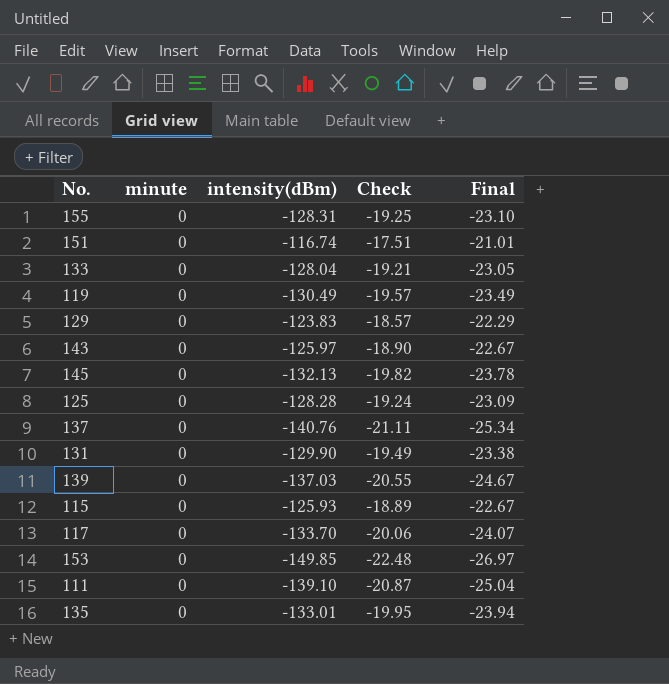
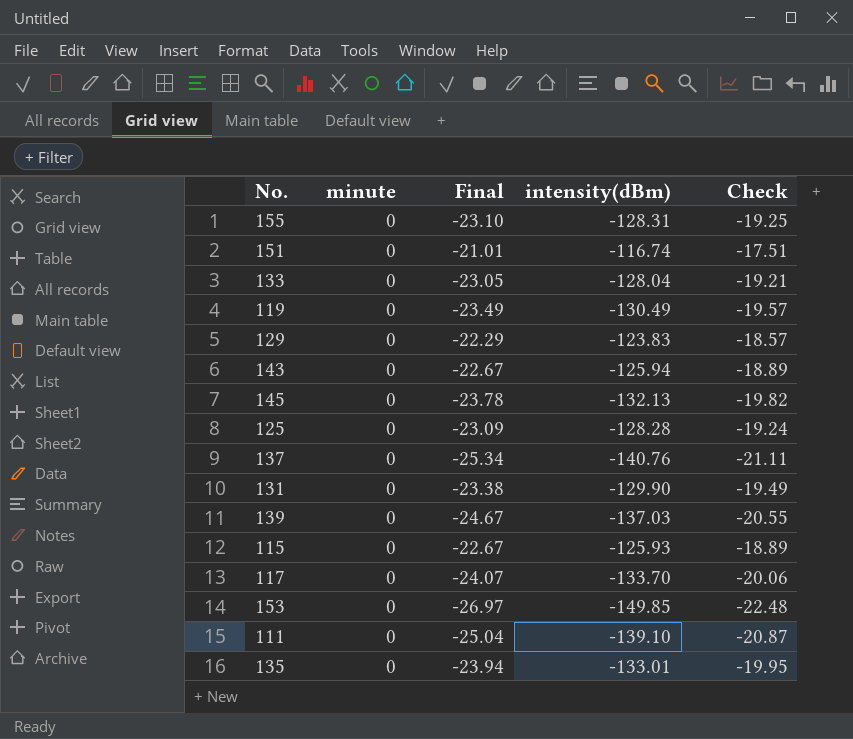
column Final | position: 5 -> 3
143 | intensity(dBm): -125.97 -> -125.94
143 | Check: -18.90 -> -18.89

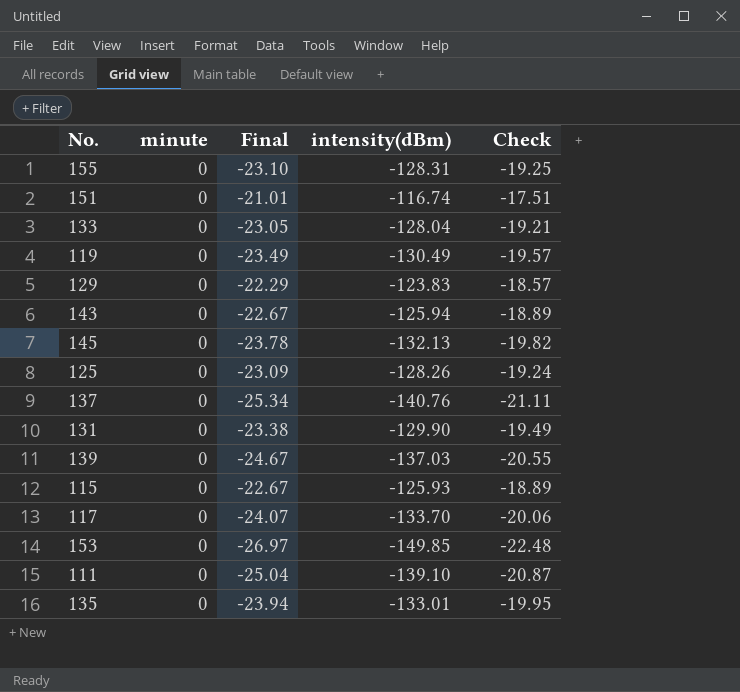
125 | intensity(dBm): -128.28 -> -128.26

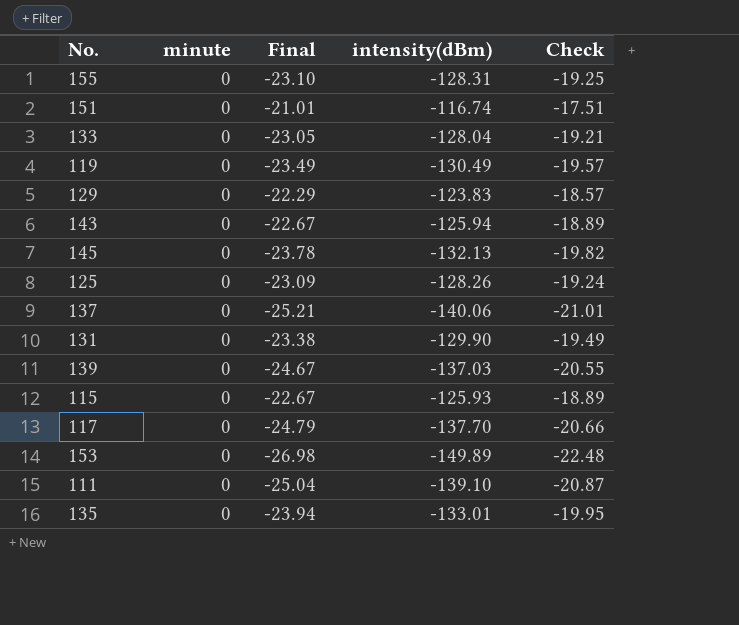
137 | Final: -25.34 -> -25.21
137 | intensity(dBm): -140.76 -> -140.06
137 | Check: -21.11 -> -21.01
117 | Final: -24.07 -> -24.79
117 | intensity(dBm): -133.70 -> -137.70
117 | Check: -20.06 -> -20.66
153 | Final: -26.97 -> -26.98
153 | intensity(dBm): -149.85 -> -149.89

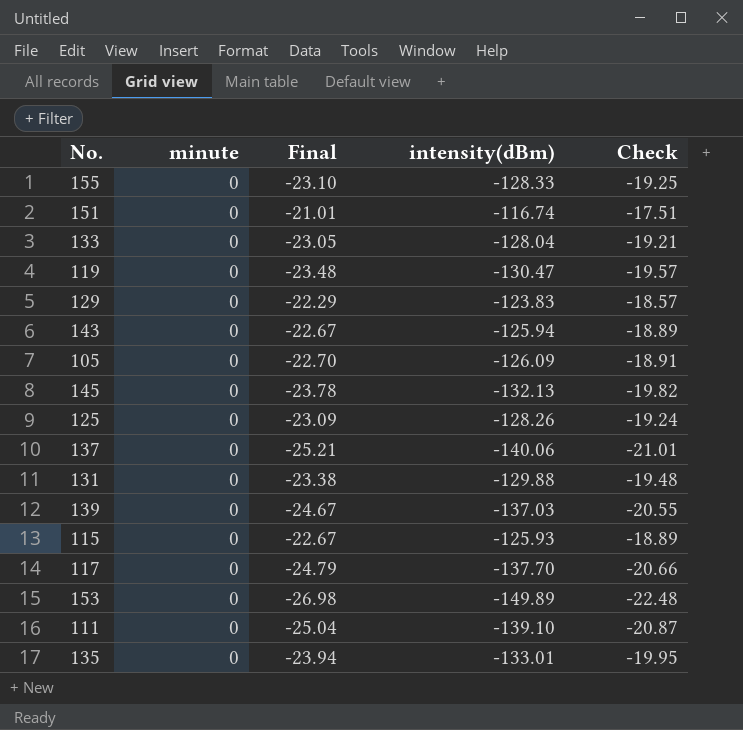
155 | intensity(dBm): -128.31 -> -128.33
119 | Final: -23.49 -> -23.48
119 | intensity(dBm): -130.49 -> -130.47
row 105: none -> 0 | -22.70 | -126.09 | -18.91
131 | intensity(dBm): -129.90 -> -129.88
131 | Check: -19.49 -> -19.48

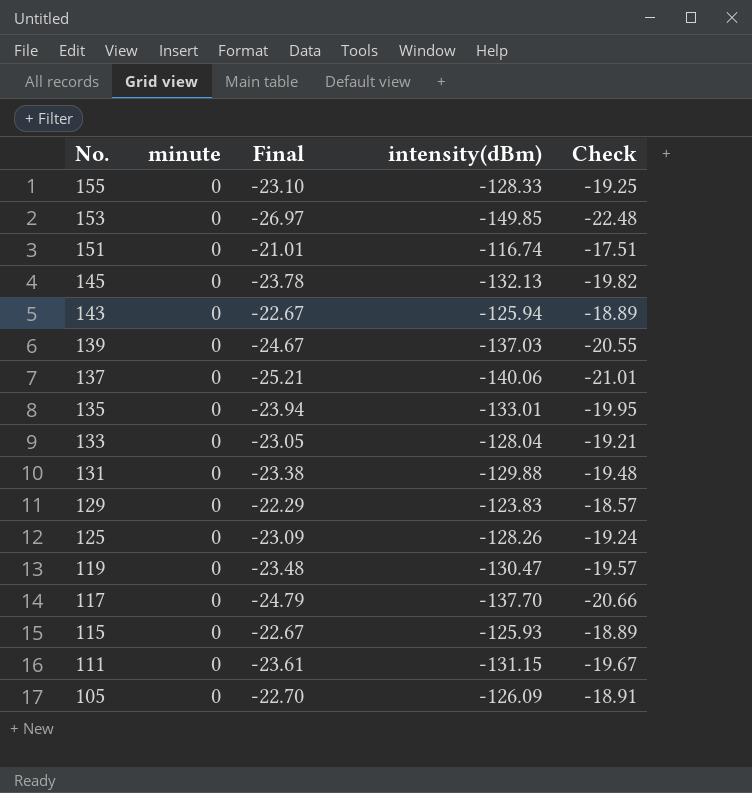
row order: none -> No. descending
153 | Final: -26.98 -> -26.97
153 | intensity(dBm): -149.89 -> -149.85
111 | Final: -25.04 -> -23.61
111 | intensity(dBm): -139.10 -> -131.15
111 | Check: -20.87 -> -19.67

